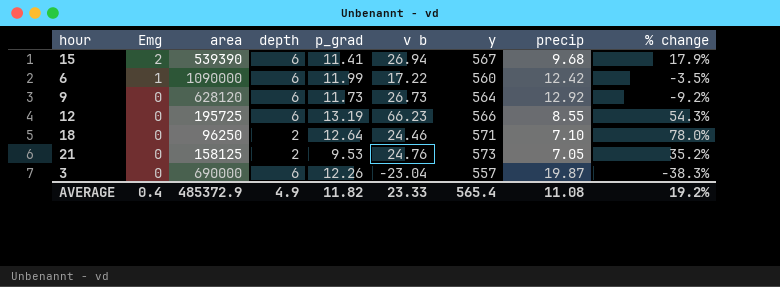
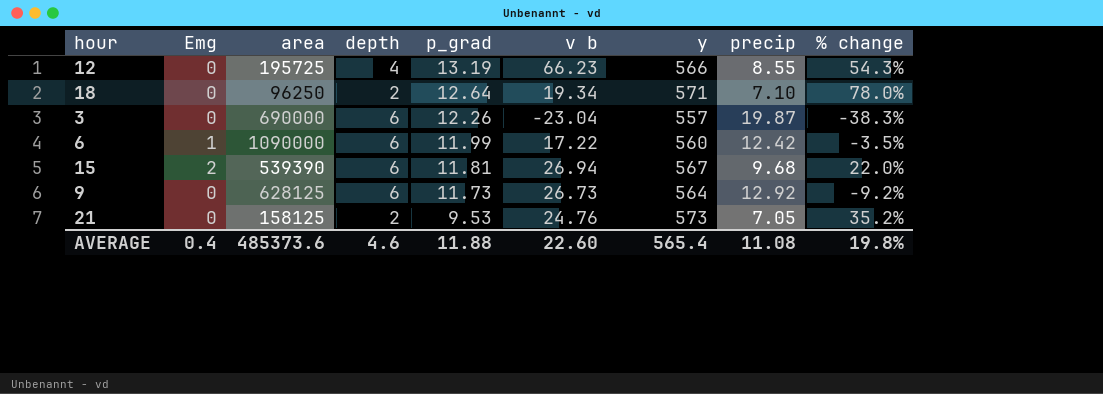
row order: Emg descending -> p_grad descending
12 | depth: 6 -> 4
18 | v b: 24.46 -> 19.34
15 | p_grad: 11.41 -> 11.81
15 | % change: 17.9% -> 22.0%
9 | area: 628120 -> 628125
AVERAGE | area: 485372.9 -> 485373.6
AVERAGE | depth: 4.9 -> 4.6
AVERAGE | p_grad: 11.82 -> 11.88
AVERAGE | v b: 23.33 -> 22.60
AVERAGE | % change: 19.2% -> 19.8%

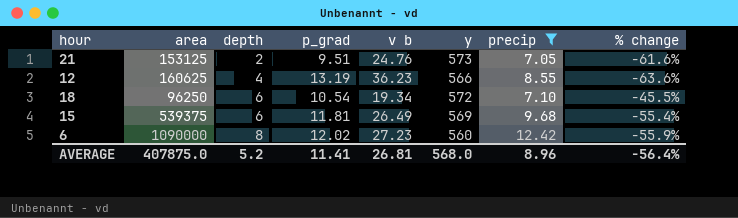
filter: none -> precip <= 12.42
row order: p_grad descending -> depth ascending
column Emg | position: 2 -> none
column % change | formula: ([p_grad] - [precip]) / [precip] -> ([p_grad] - [v b]) / [v b]
21 | area: 158125 -> 153125
21 | p_grad: 9.53 -> 9.51
12 | area: 195725 -> 160625
12 | v b: 66.23 -> 36.23
18 | depth: 2 -> 6
18 | p_grad: 12.64 -> 10.54
18 | y: 571 -> 572
15 | area: 539390 -> 539375
15 | v b: 26.94 -> 26.49
15 | y: 567 -> 569
6 | depth: 6 -> 8
6 | p_grad: 11.99 -> 12.02
6 | v b: 17.22 -> 27.23
AVERAGE | area: 485373.6 -> 407875.0
AVERAGE | depth: 4.6 -> 5.2
AVERAGE | p_grad: 11.88 -> 11.41
AVERAGE | v b: 22.60 -> 26.81
AVERAGE | y: 565.4 -> 568.0
AVERAGE | precip: 11.08 -> 8.96
AVERAGE | % change: 19.8% -> -56.4%

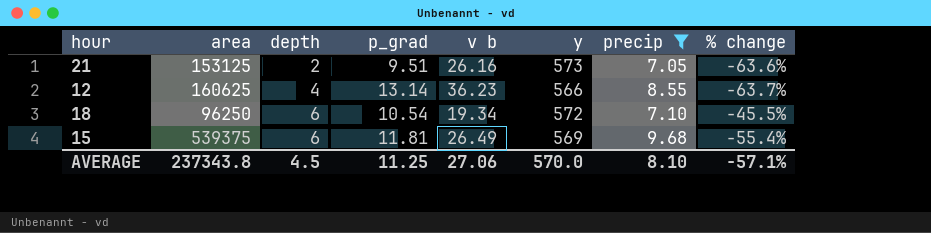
row 6: 1090000 | 8 | 12.02 | 27.23 | 560 | 12.42 | -55.9% -> none
21 | v b: 24.76 -> 26.16
21 | % change: -61.6% -> -63.6%
12 | p_grad: 13.19 -> 13.14
12 | % change: -63.6% -> -63.7%
AVERAGE | area: 407875.0 -> 237343.8
AVERAGE | depth: 5.2 -> 4.5
AVERAGE | p_grad: 11.41 -> 11.25
AVERAGE | v b: 26.81 -> 27.06
AVERAGE | y: 568.0 -> 570.0
AVERAGE | precip: 8.96 -> 8.10
AVERAGE | % change: -56.4% -> -57.1%

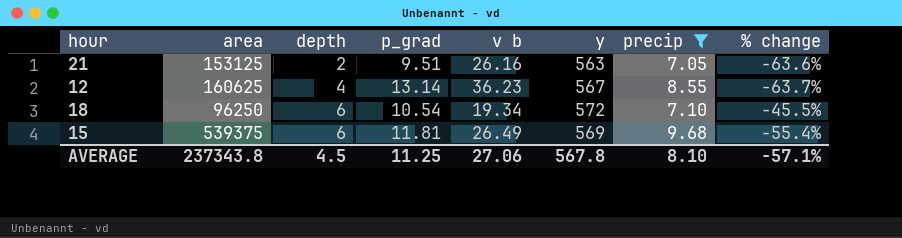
21 | y: 573 -> 563
12 | y: 566 -> 567
AVERAGE | y: 570.0 -> 567.8

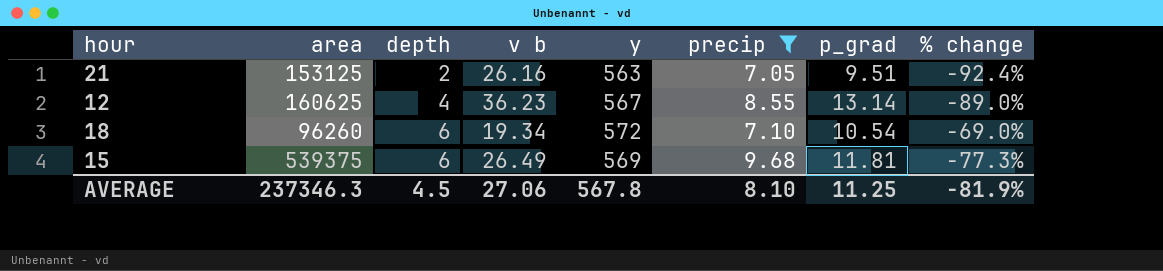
column p_grad | position: 4 -> 7
column % change | formula: ([p_grad] - [v b]) / [v b] -> ([depth] - [v b]) / [v b]
18 | area: 96250 -> 96260
AVERAGE | area: 237343.8 -> 237346.3
AVERAGE | % change: -57.1% -> -81.9%

